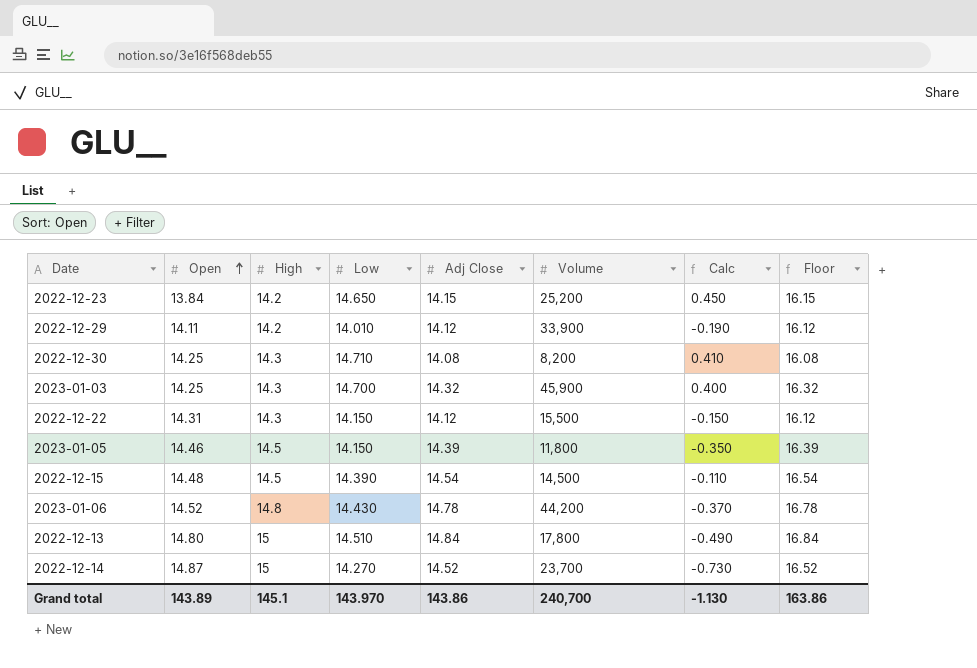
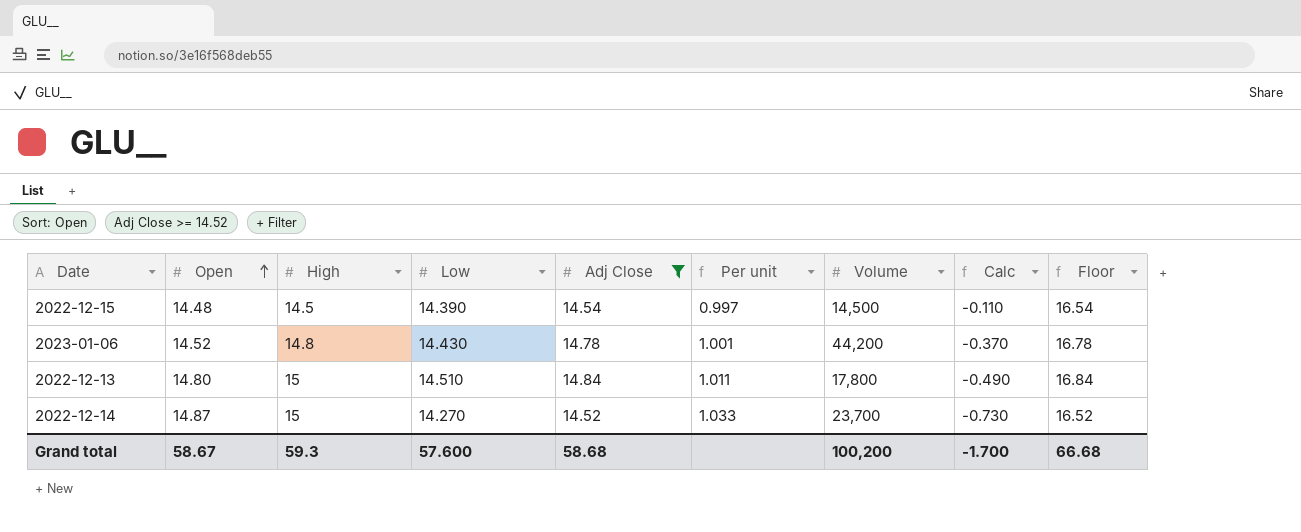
filter: none -> Adj Close >= 14.52
column Per unit | formula: none -> [High] / [Adj Close]
Grand total | Open: 143.89 -> 58.67
Grand total | High: 145.1 -> 59.3
Grand total | Low: 143.970 -> 57.600
Grand total | Adj Close: 143.86 -> 58.68
Grand total | Volume: 240,700 -> 100,200
Grand total | Calc: -1.130 -> -1.700
Grand total | Floor: 163.86 -> 66.68

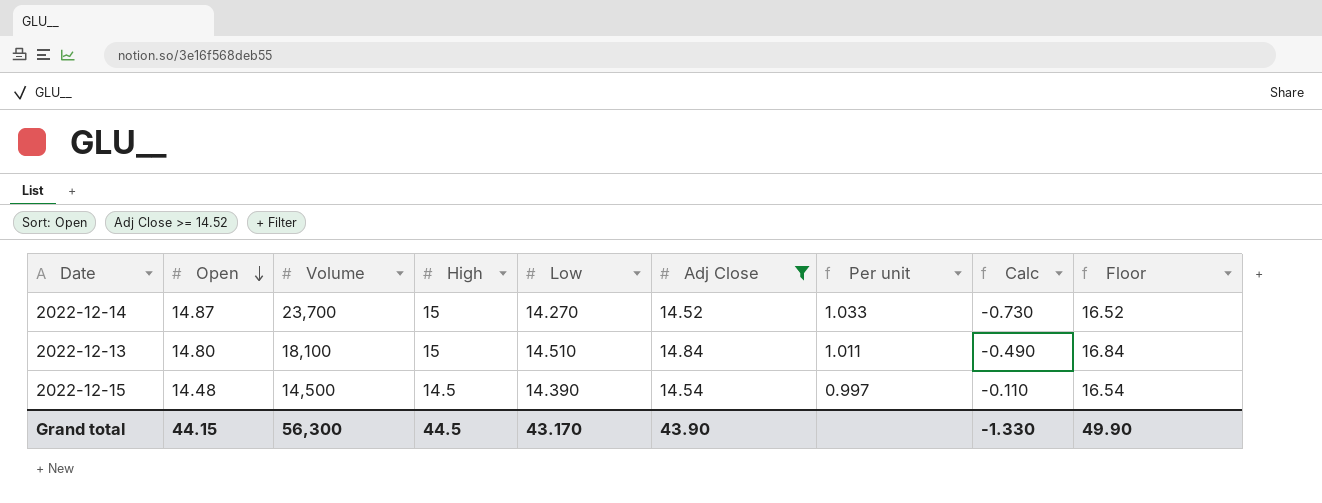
row order: Open ascending -> Open descending
column Volume | position: 7 -> 3
row 2023-01-06: 14.52 | 14.8 | 14.430 | 14.78 | 1.001 | 44,200 | -0.370 | 16.78 -> none
2022-12-13 | Volume: 17,800 -> 18,100
Grand total | Open: 58.67 -> 44.15
Grand total | Volume: 100,200 -> 56,300
Grand total | High: 59.3 -> 44.5
Grand total | Low: 57.600 -> 43.170
Grand total | Adj Close: 58.68 -> 43.90
Grand total | Calc: -1.700 -> -1.330
Grand total | Floor: 66.68 -> 49.90

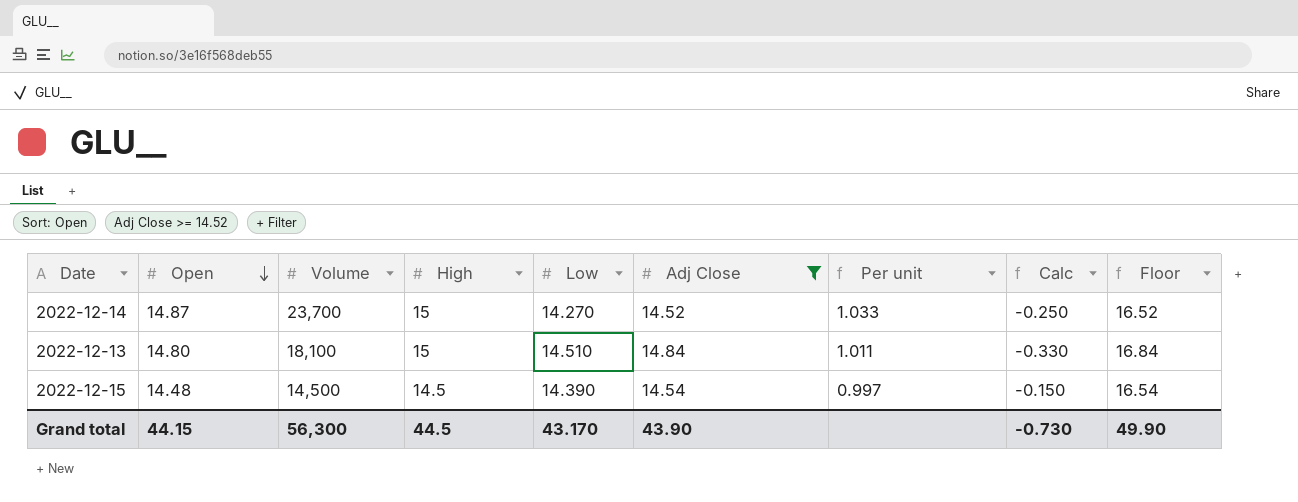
column Calc | formula: [Low] - [High] -> [Low] - [Adj Close]
Grand total | Calc: -1.330 -> -0.730

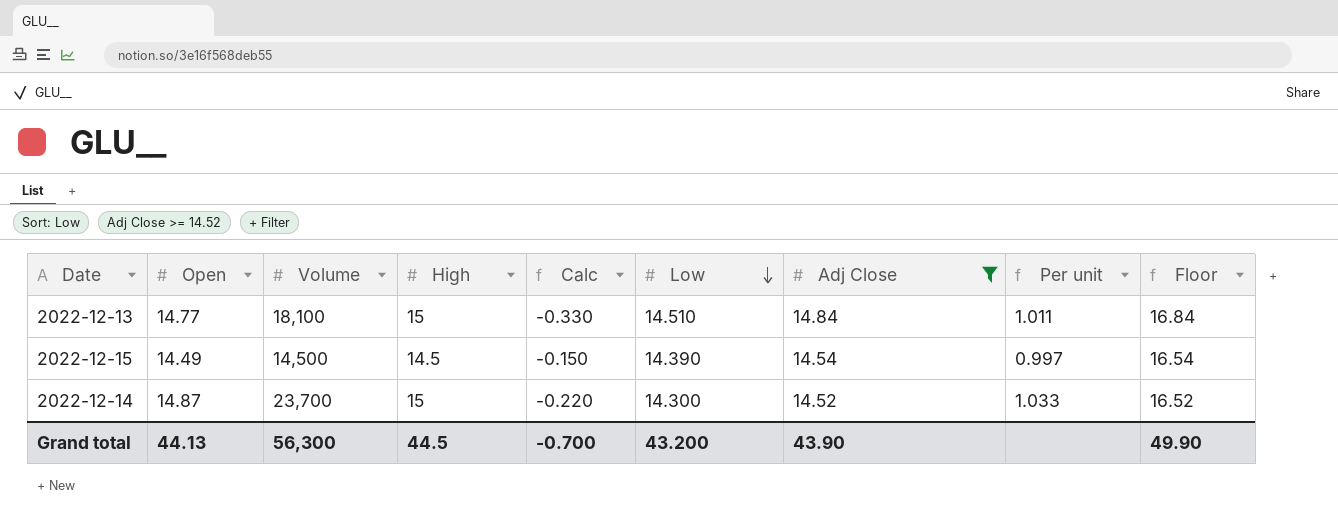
row order: Open descending -> Low descending
column Calc | position: 8 -> 5
2022-12-13 | Open: 14.80 -> 14.77
2022-12-15 | Open: 14.48 -> 14.49
2022-12-14 | Calc: -0.250 -> -0.220
2022-12-14 | Low: 14.270 -> 14.300
Grand total | Open: 44.15 -> 44.13
Grand total | Calc: -0.730 -> -0.700
Grand total | Low: 43.170 -> 43.200

